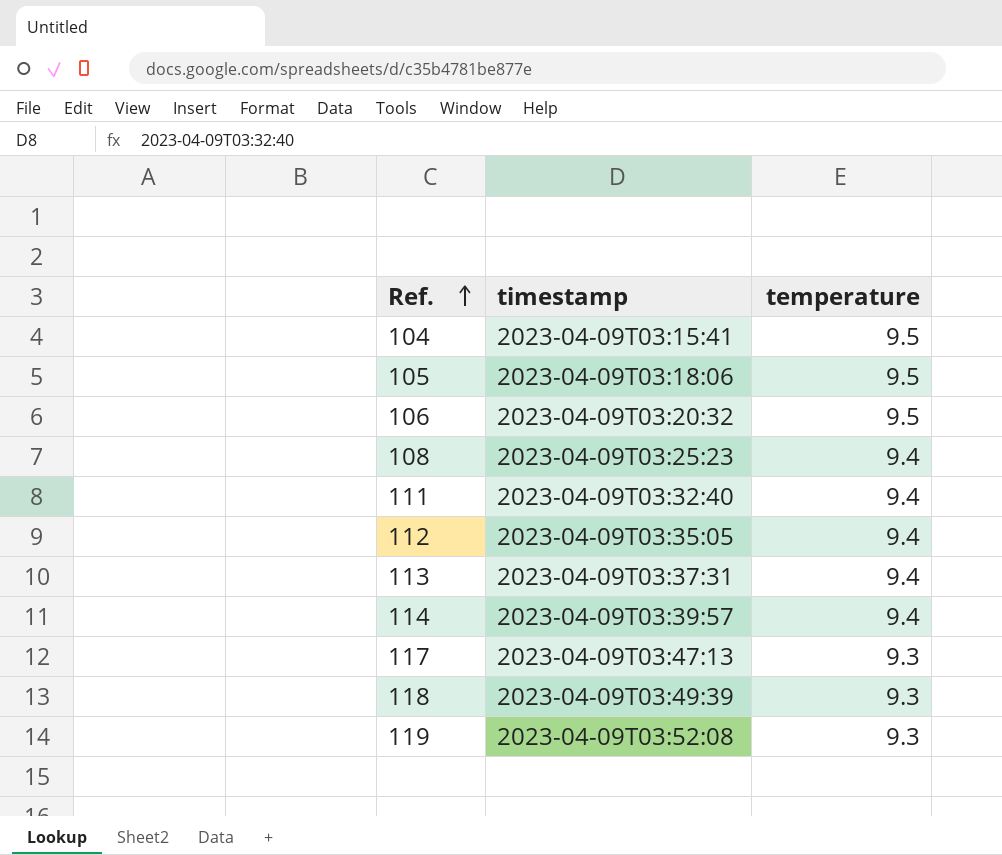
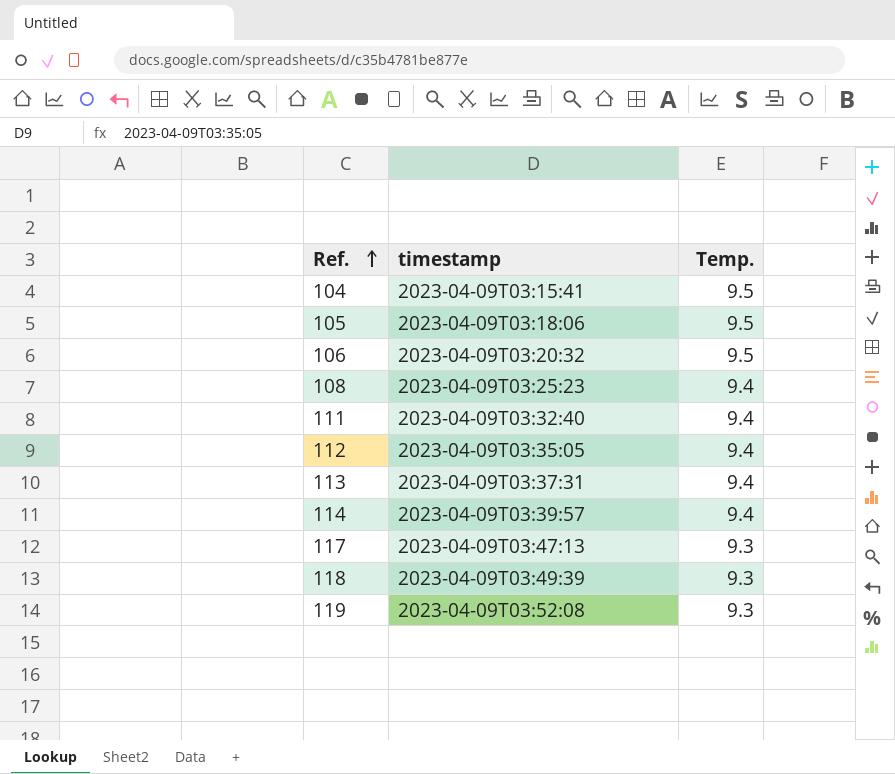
column name: temperature -> Temp.

